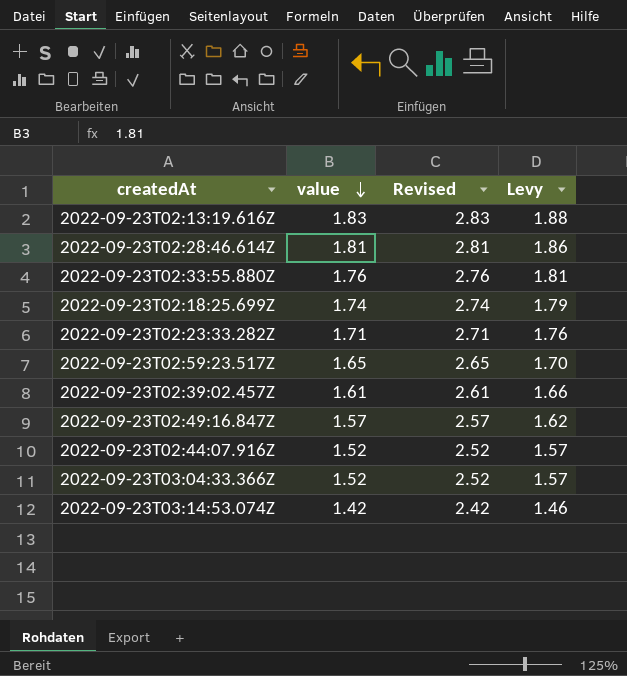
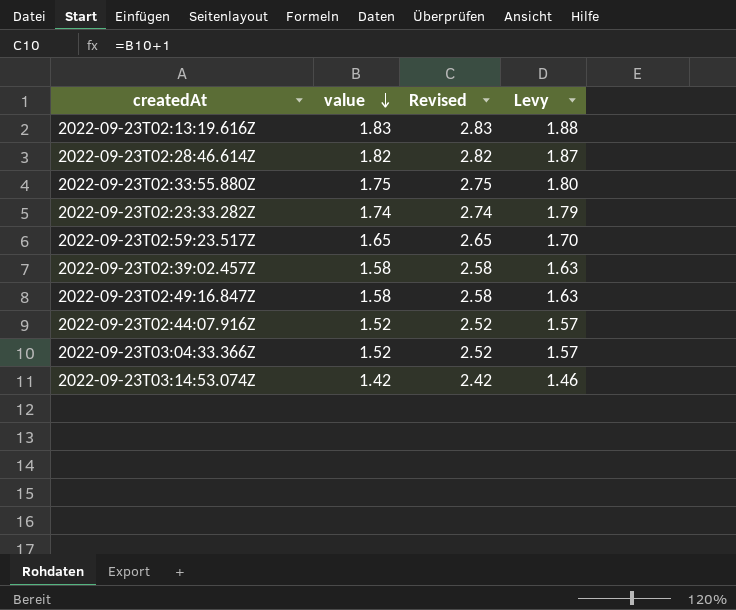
row 2022-09-23T02:18:25.699Z: 1.74 | 2.74 | 1.79 -> none
2022-09-23T02:28:46.614Z | value: 1.81 -> 1.82
2022-09-23T02:28:46.614Z | Revised: 2.81 -> 2.82
2022-09-23T02:28:46.614Z | Levy: 1.86 -> 1.87
2022-09-23T02:33:55.880Z | value: 1.76 -> 1.75
2022-09-23T02:33:55.880Z | Revised: 2.76 -> 2.75
2022-09-23T02:33:55.880Z | Levy: 1.81 -> 1.80
2022-09-23T02:23:33.282Z | value: 1.71 -> 1.74
2022-09-23T02:23:33.282Z | Revised: 2.71 -> 2.74
2022-09-23T02:23:33.282Z | Levy: 1.76 -> 1.79
2022-09-23T02:39:02.457Z | value: 1.61 -> 1.58
2022-09-23T02:39:02.457Z | Revised: 2.61 -> 2.58
2022-09-23T02:39:02.457Z | Levy: 1.66 -> 1.63
2022-09-23T02:49:16.847Z | value: 1.57 -> 1.58
2022-09-23T02:49:16.847Z | Revised: 2.57 -> 2.58
2022-09-23T02:49:16.847Z | Levy: 1.62 -> 1.63

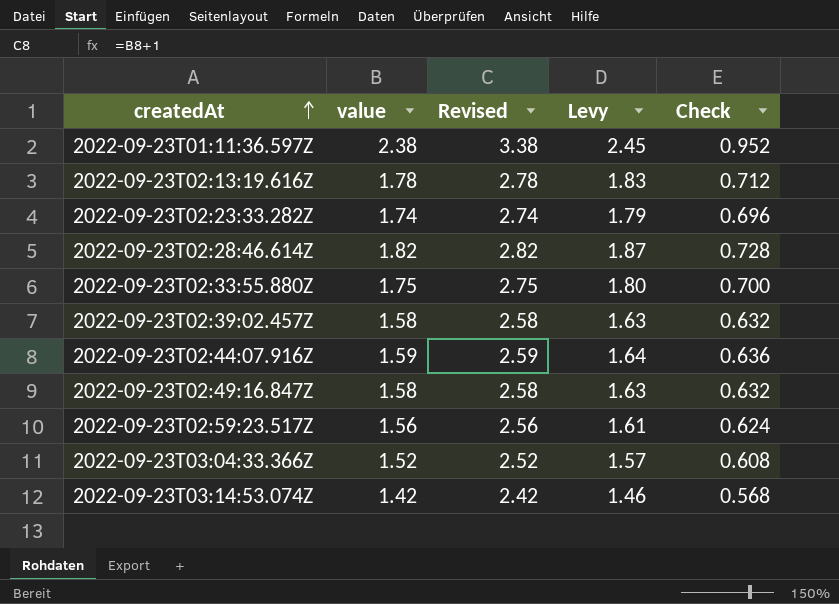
row order: value descending -> createdAt ascending
column Check | formula: none -> [value] * 0.4
row 2022-09-23T01:11:36.597Z: none -> 2.38 | 3.38 | 2.45 | 0.952
2022-09-23T02:13:19.616Z | value: 1.83 -> 1.78
2022-09-23T02:13:19.616Z | Revised: 2.83 -> 2.78
2022-09-23T02:13:19.616Z | Levy: 1.88 -> 1.83
2022-09-23T02:44:07.916Z | value: 1.52 -> 1.59
2022-09-23T02:44:07.916Z | Revised: 2.52 -> 2.59
2022-09-23T02:44:07.916Z | Levy: 1.57 -> 1.64
2022-09-23T02:59:23.517Z | value: 1.65 -> 1.56
2022-09-23T02:59:23.517Z | Revised: 2.65 -> 2.56
2022-09-23T02:59:23.517Z | Levy: 1.70 -> 1.61

